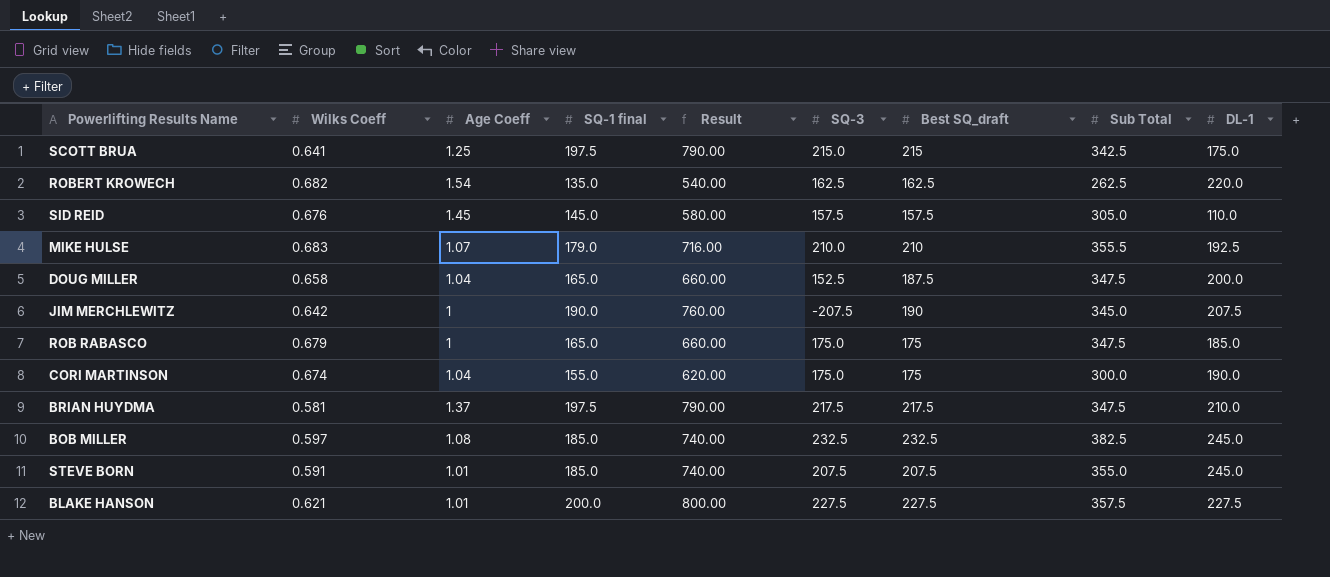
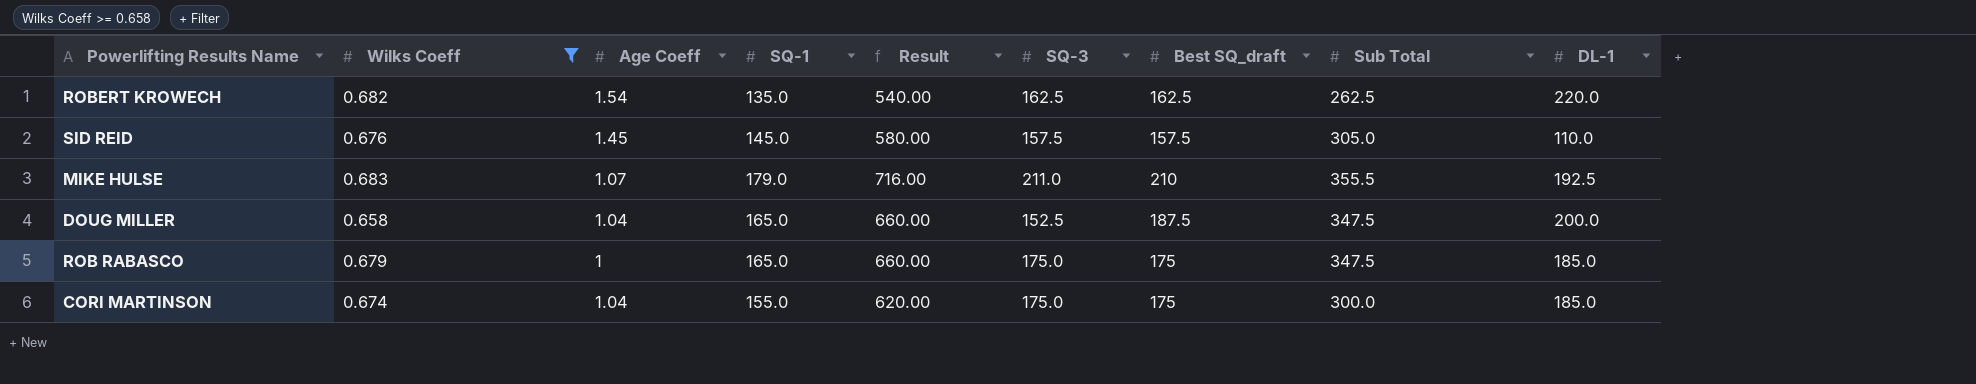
filter: none -> Wilks Coeff >= 0.658
column name: SQ-1 final -> SQ-1
MIKE HULSE | SQ-3: 210.0 -> 211.0
CORI MARTINSON | DL-1: 190.0 -> 185.0

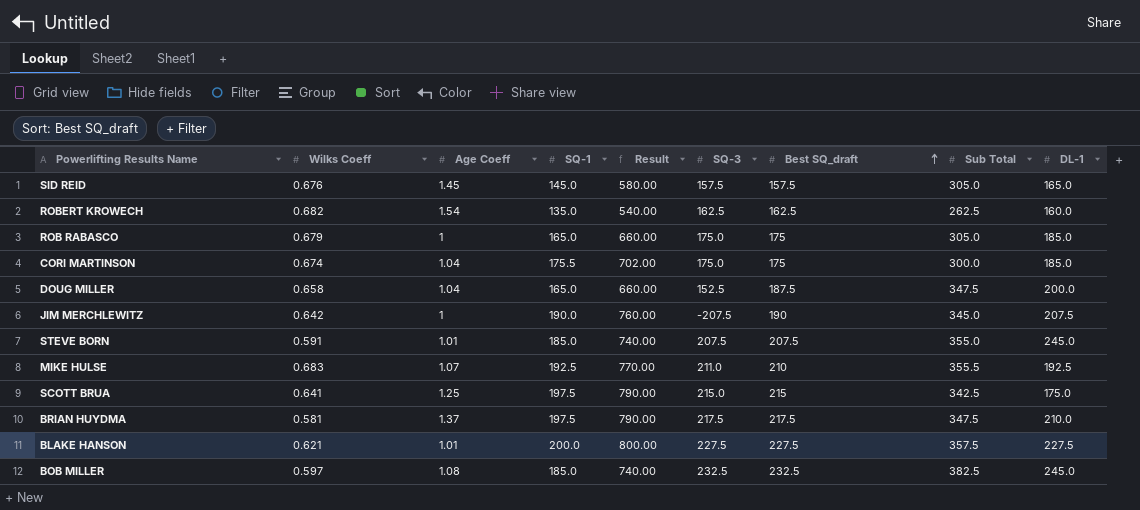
filter: Wilks Coeff >= 0.658 -> none
row order: none -> Best SQ_draft ascending
SID REID | DL-1: 110.0 -> 165.0
ROBERT KROWECH | DL-1: 220.0 -> 160.0
ROB RABASCO | Sub Total: 347.5 -> 305.0
CORI MARTINSON | SQ-1: 155.0 -> 175.5
CORI MARTINSON | Result: 620.00 -> 702.00
MIKE HULSE | SQ-1: 179.0 -> 192.5
MIKE HULSE | Result: 716.00 -> 770.00

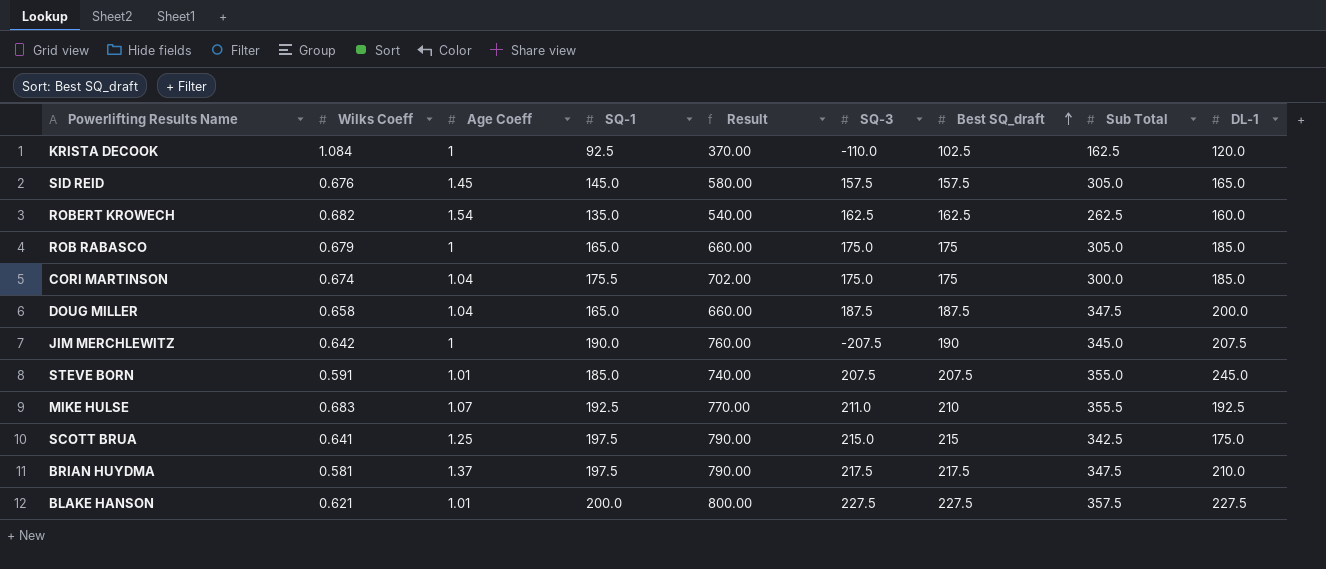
row BOB MILLER: 0.597 | 1.08 | 185.0 | 740.00 | 232.5 | 232.5 | 382.5 | 245.0 -> none
row KRISTA DECOOK: none -> 1.084 | 1 | 92.5 | 370.00 | -110.0 | 102.5 | 162.5 | 120.0
DOUG MILLER | SQ-3: 152.5 -> 187.5

